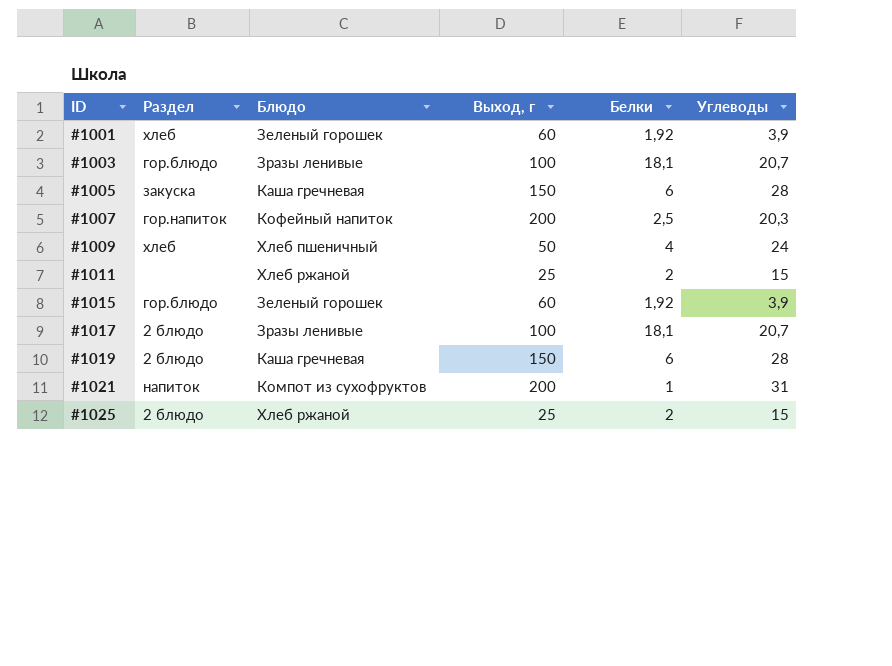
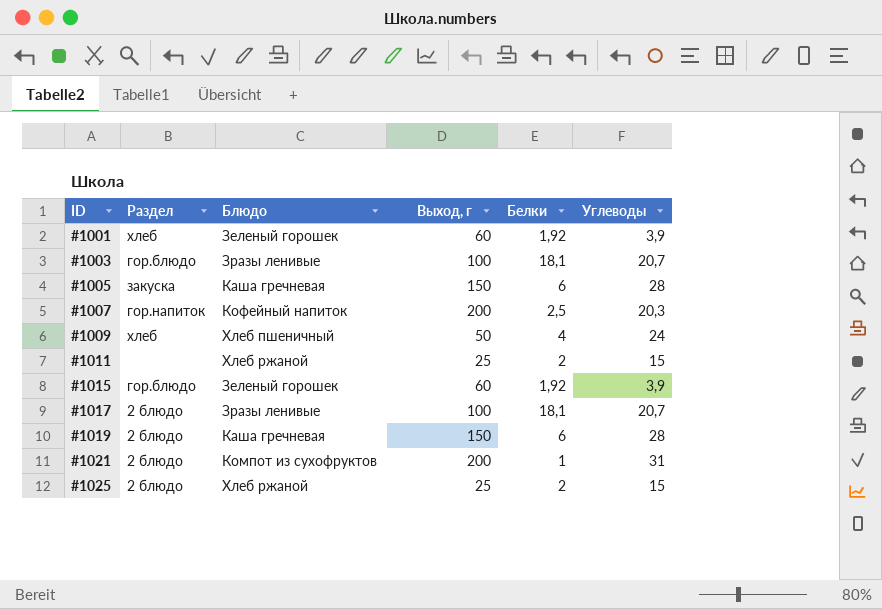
#1021 | Раздел: напиток -> 2 блюдо

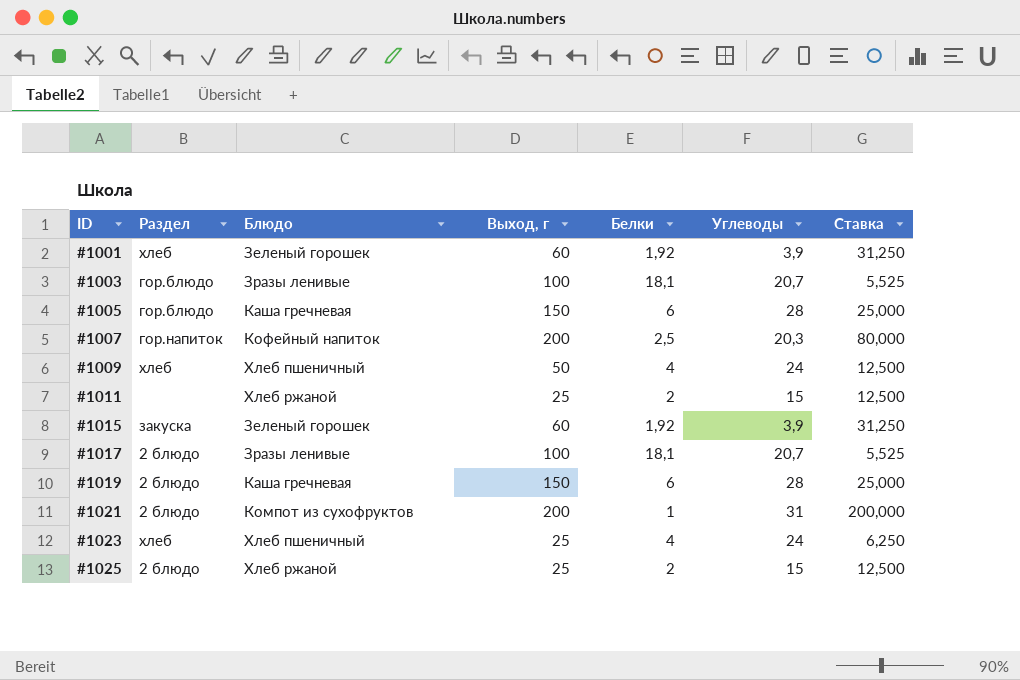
column Ставка | formula: none -> [Выход, г] / [Белки]
#1005 | Раздел: закуска -> гор.блюдо
#1015 | Раздел: гор.блюдо -> закуска
row #1023: none -> хлеб | Хлеб пшеничный | 25 | 4 | 24 | 6,250

